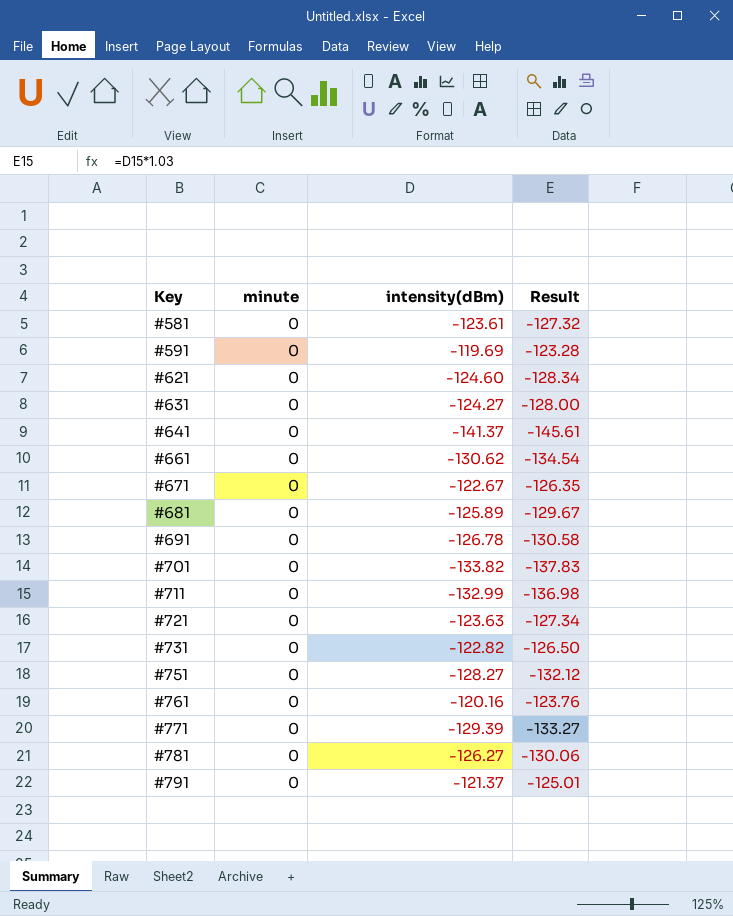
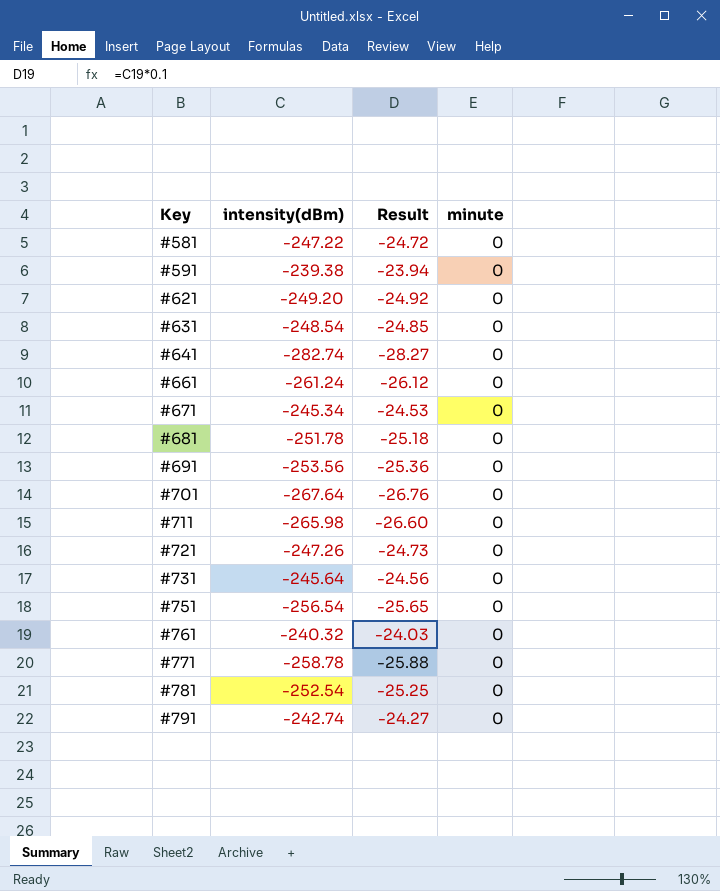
column Result | formula: [intensity(dBm)] * 1.03 -> [intensity(dBm)] * 0.1
column minute | position: 2 -> 4
#581 | intensity(dBm): -123.61 -> -247.22
#591 | intensity(dBm): -119.69 -> -239.38
#621 | intensity(dBm): -124.60 -> -249.20
#631 | intensity(dBm): -124.27 -> -248.54
#641 | intensity(dBm): -141.37 -> -282.74
#661 | intensity(dBm): -130.62 -> -261.24
#671 | intensity(dBm): -122.67 -> -245.34
#681 | intensity(dBm): -125.89 -> -251.78
#691 | intensity(dBm): -126.78 -> -253.56
#701 | intensity(dBm): -133.82 -> -267.64
#711 | intensity(dBm): -132.99 -> -265.98
#721 | intensity(dBm): -123.63 -> -247.26
#731 | intensity(dBm): -122.82 -> -245.64
#751 | intensity(dBm): -128.27 -> -256.54
#761 | intensity(dBm): -120.16 -> -240.32
#771 | intensity(dBm): -129.39 -> -258.78
#781 | intensity(dBm): -126.27 -> -252.54
#791 | intensity(dBm): -121.37 -> -242.74

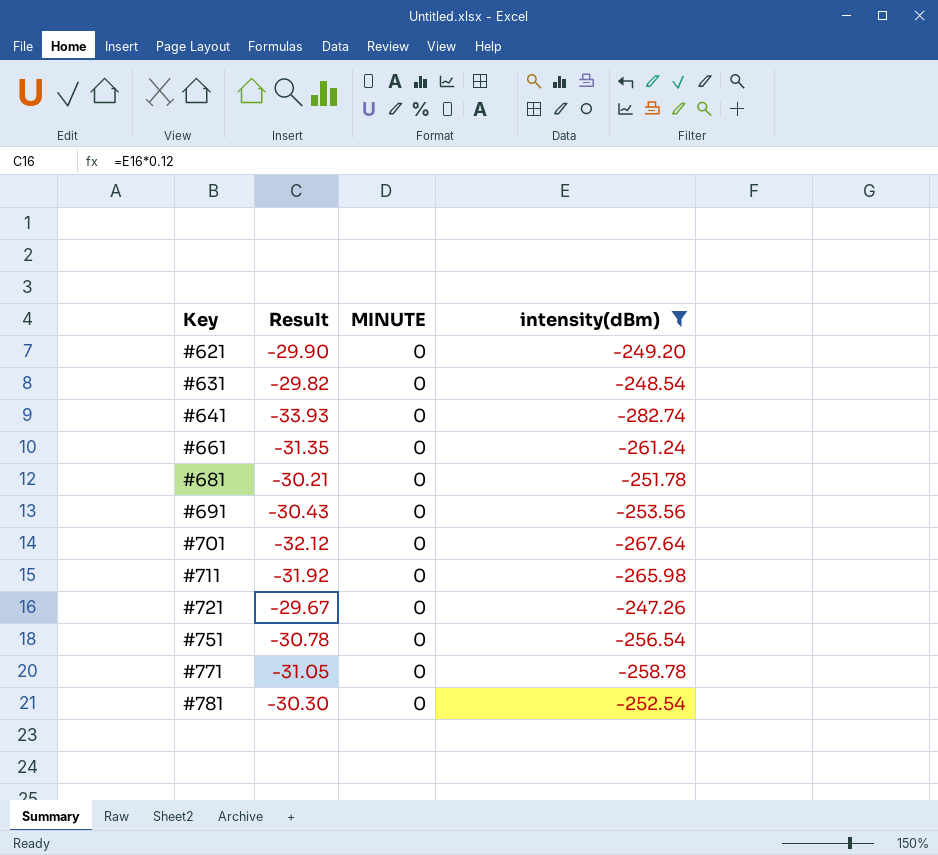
filter: none -> intensity(dBm) <= -247.26
column Result | formula: [intensity(dBm)] * 0.1 -> [intensity(dBm)] * 0.12
column name: minute -> MINUTE
column intensity(dBm) | position: 2 -> 4

